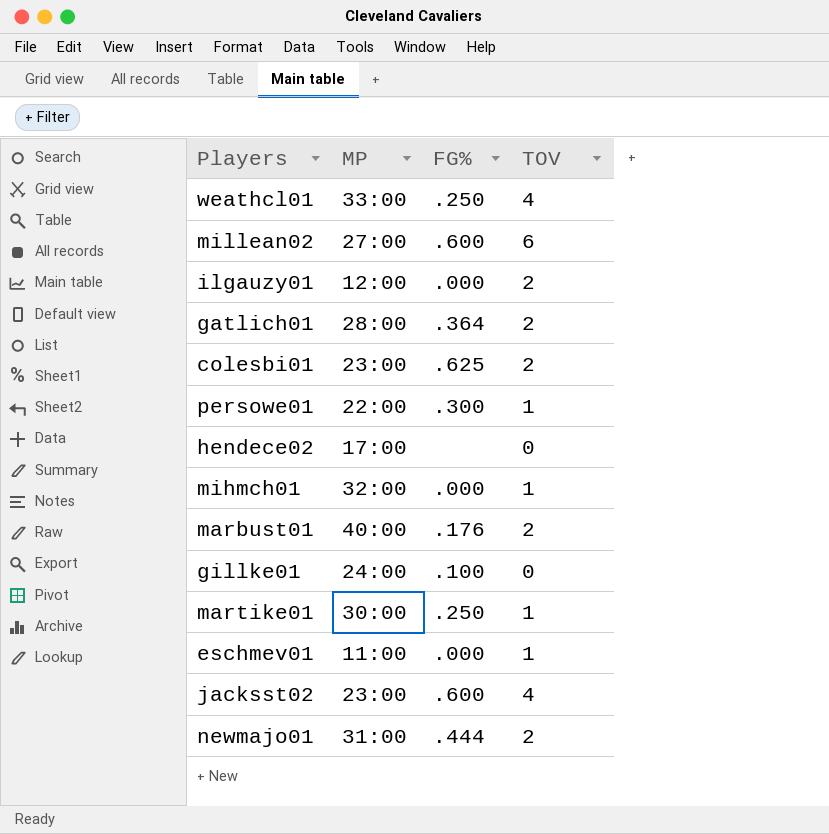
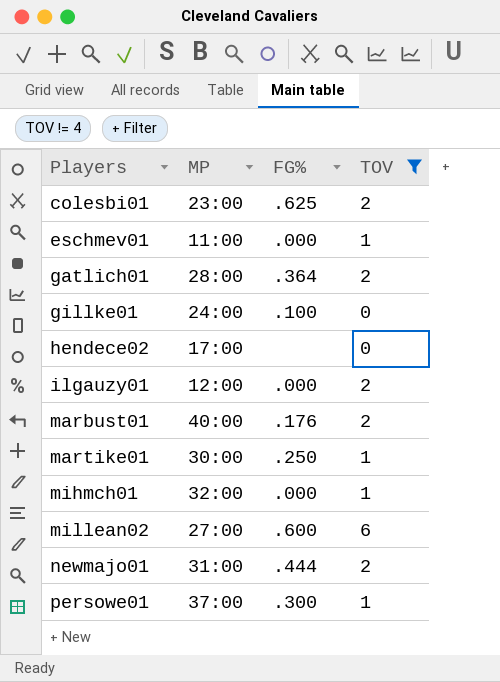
filter: none -> TOV != 4
row order: none -> Players ascending
persowe01 | MP: 22:00 -> 37:00

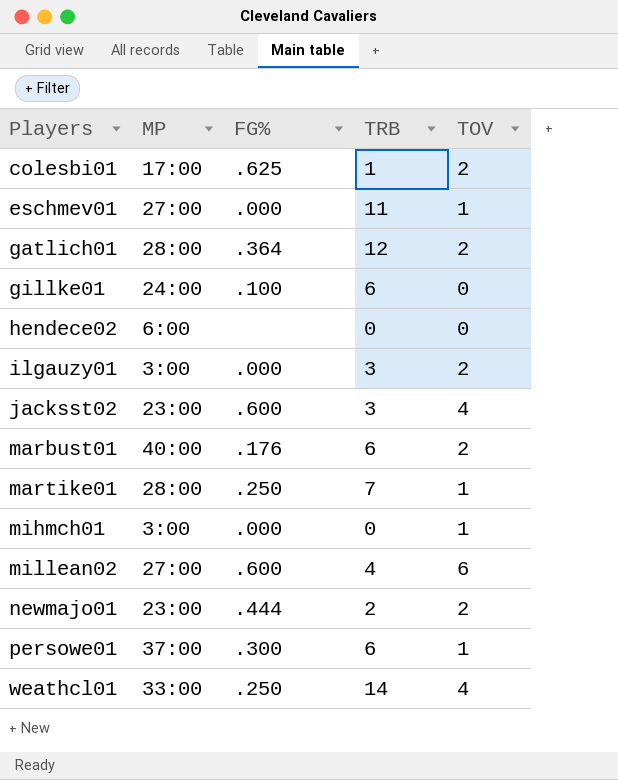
filter: TOV != 4 -> none
column TRB | position: none -> 4
colesbi01 | MP: 23:00 -> 17:00
eschmev01 | MP: 11:00 -> 27:00
hendece02 | MP: 17:00 -> 6:00
ilgauzy01 | MP: 12:00 -> 3:00
martike01 | MP: 30:00 -> 28:00
mihmch01 | MP: 32:00 -> 3:00
newmajo01 | MP: 31:00 -> 23:00

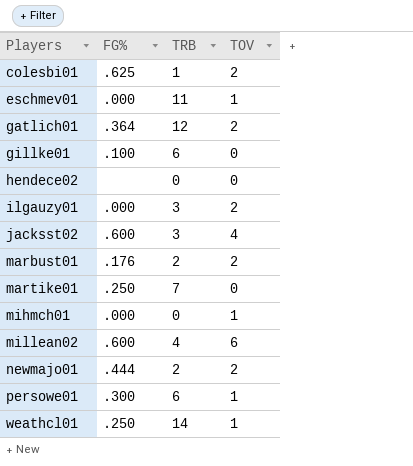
column MP | position: 2 -> none
marbust01 | TRB: 6 -> 2
martike01 | TOV: 1 -> 0
weathcl01 | TOV: 4 -> 1

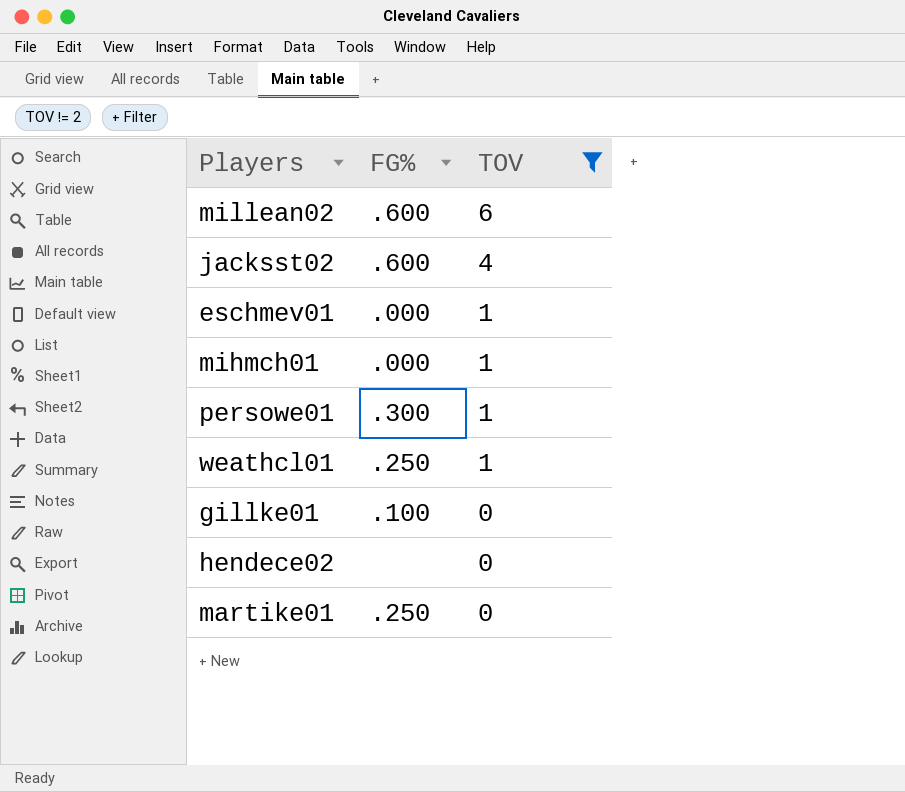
filter: none -> TOV != 2
row order: Players ascending -> TOV descending
column TRB | position: 3 -> none

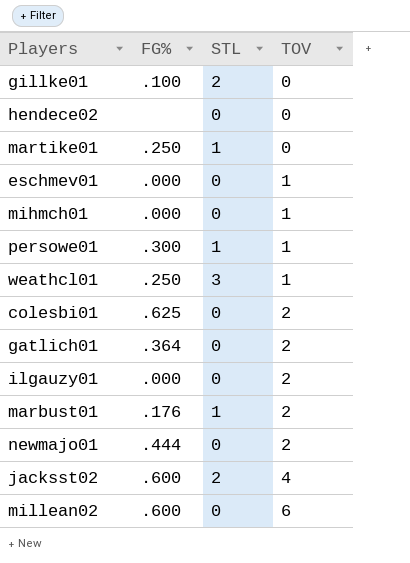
filter: TOV != 2 -> none
row order: TOV descending -> TOV ascending
column STL | position: none -> 3

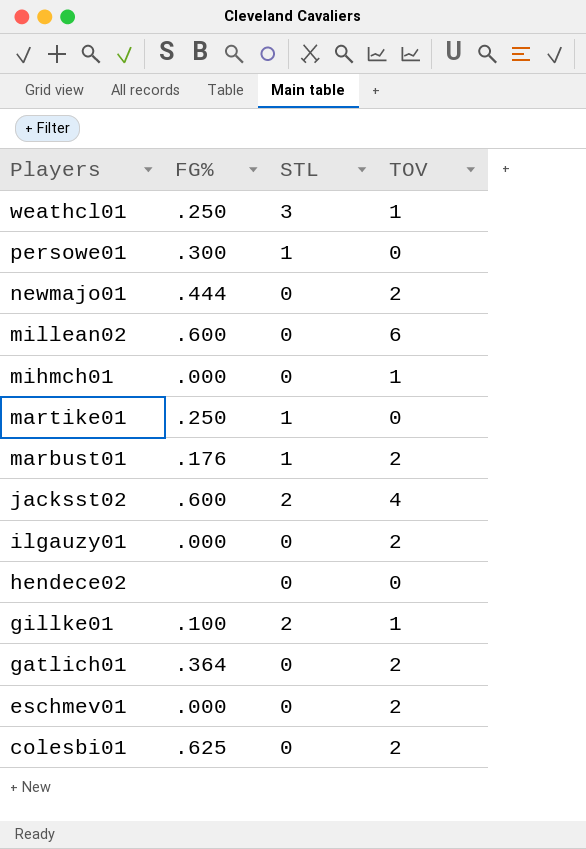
row order: TOV ascending -> Players descending
persowe01 | TOV: 1 -> 0
gillke01 | TOV: 0 -> 1
eschmev01 | TOV: 1 -> 2

